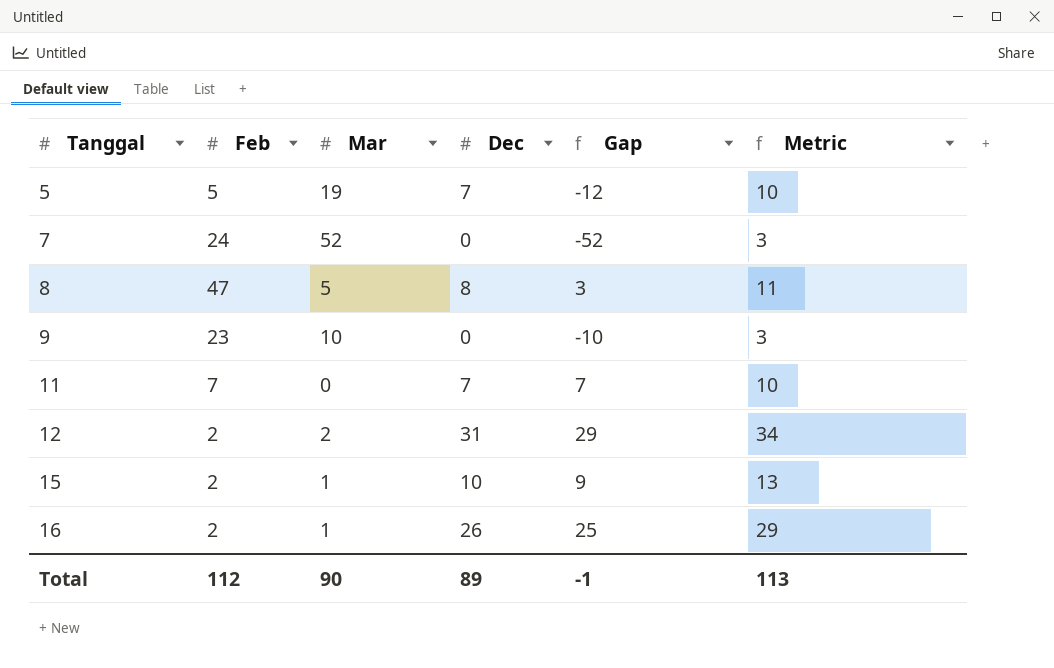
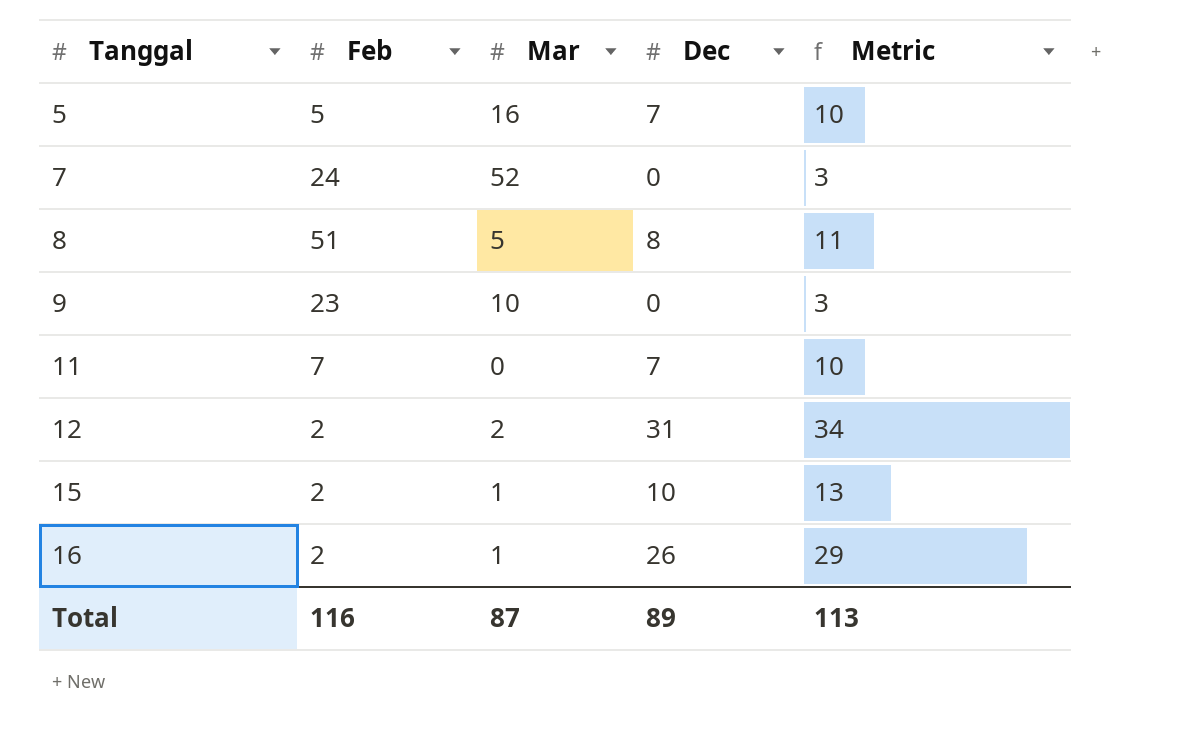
column Gap | formula: [Dec] - [Mar] -> none
5 | Mar: 19 -> 16
8 | Feb: 47 -> 51
Total | Feb: 112 -> 116
Total | Mar: 90 -> 87

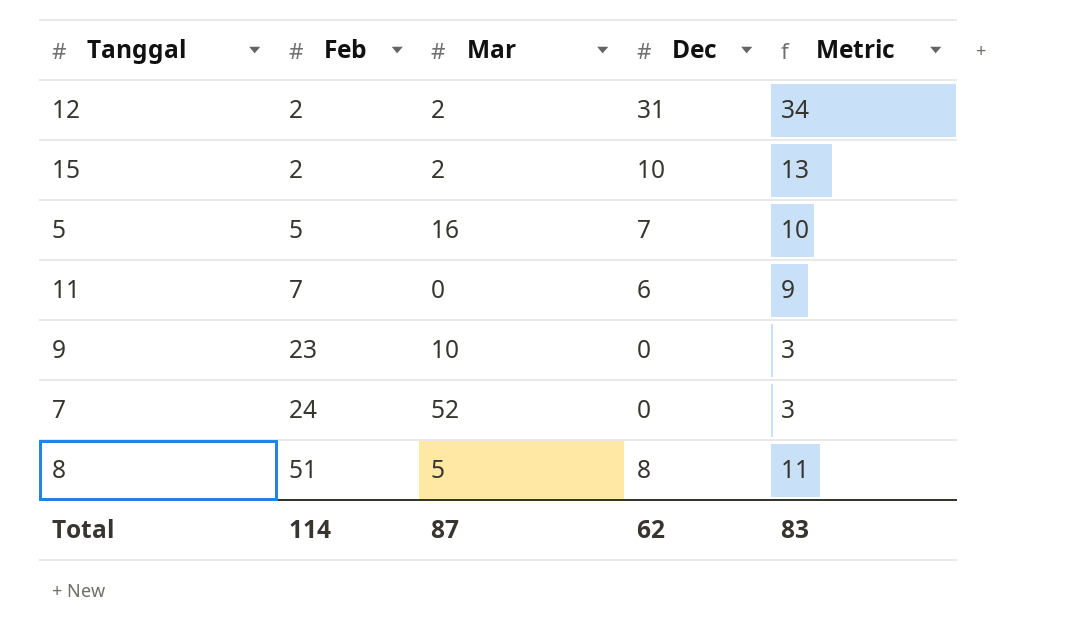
row order: Tanggal ascending -> Feb ascending
row 16: 2 | 1 | 26 | 29 -> none
15 | Mar: 1 -> 2
11 | Dec: 7 -> 6
11 | Metric: 10 -> 9
Total | Feb: 116 -> 114
Total | Dec: 89 -> 62
Total | Metric: 113 -> 83

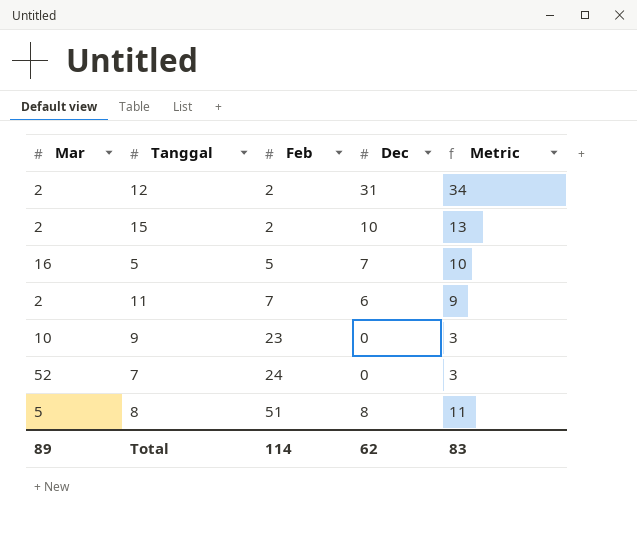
column Mar | position: 3 -> 1
11 | Mar: 0 -> 2
Total | Mar: 87 -> 89

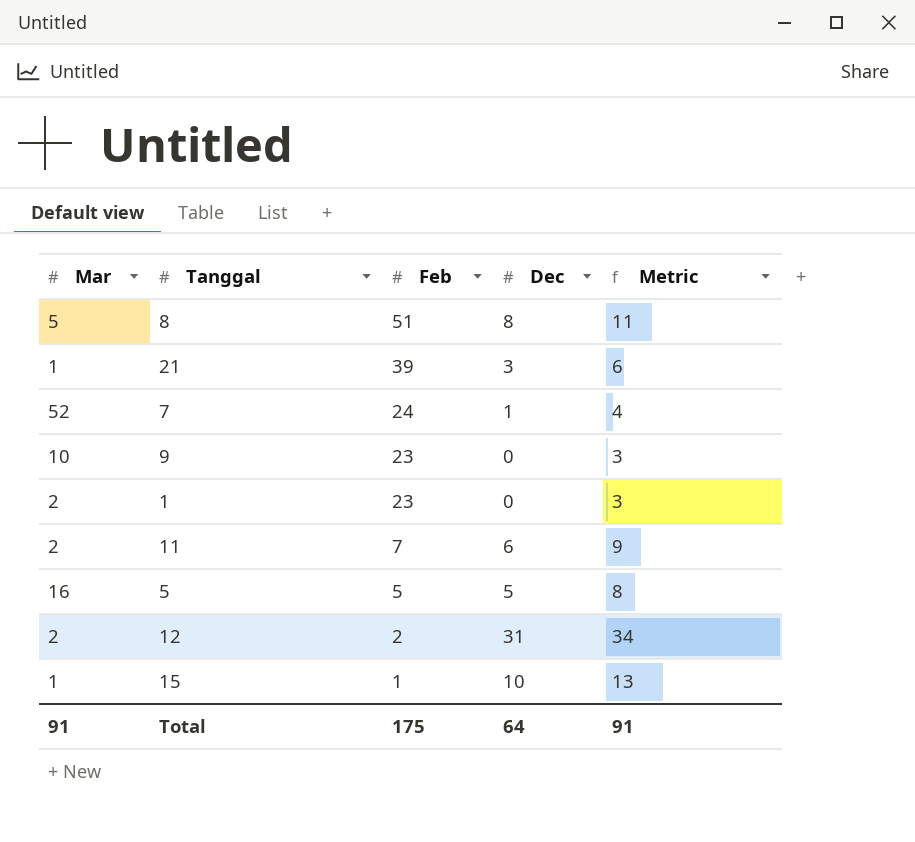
row order: Feb ascending -> Feb descending
row 21: none -> 1 | 39 | 3 | 6
7 | Dec: 0 -> 1
7 | Metric: 3 -> 4
row 1: none -> 2 | 23 | 0 | 3
5 | Dec: 7 -> 5
5 | Metric: 10 -> 8
15 | Mar: 2 -> 1
15 | Feb: 2 -> 1
Total | Mar: 89 -> 91
Total | Feb: 114 -> 175
Total | Dec: 62 -> 64
Total | Metric: 83 -> 91

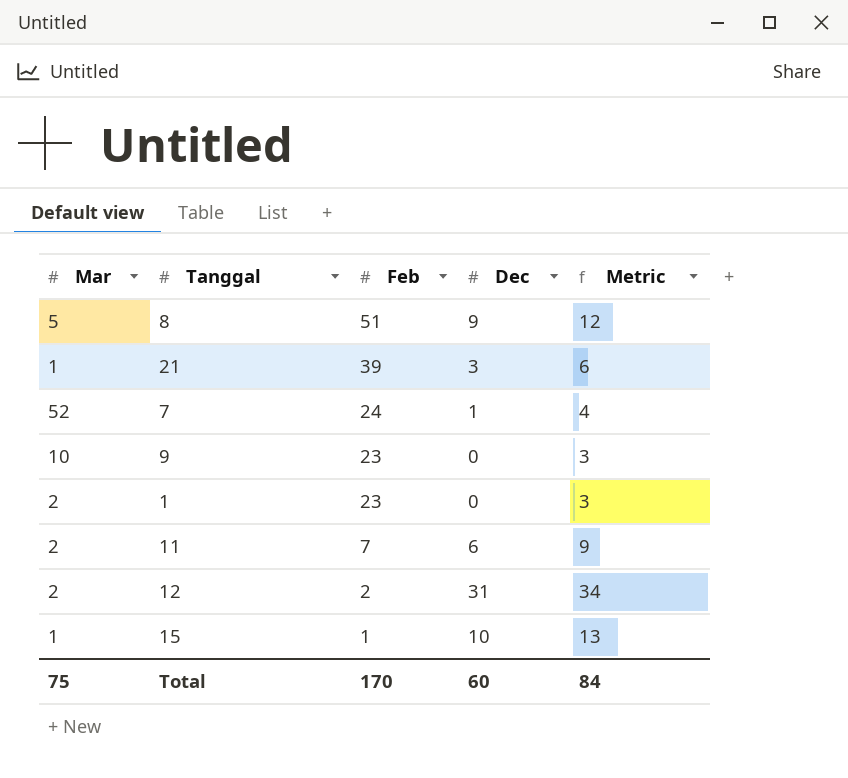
row 5: 16 | 5 | 5 | 8 -> none
8 | Dec: 8 -> 9
8 | Metric: 11 -> 12
Total | Mar: 91 -> 75
Total | Feb: 175 -> 170
Total | Dec: 64 -> 60
Total | Metric: 91 -> 84

